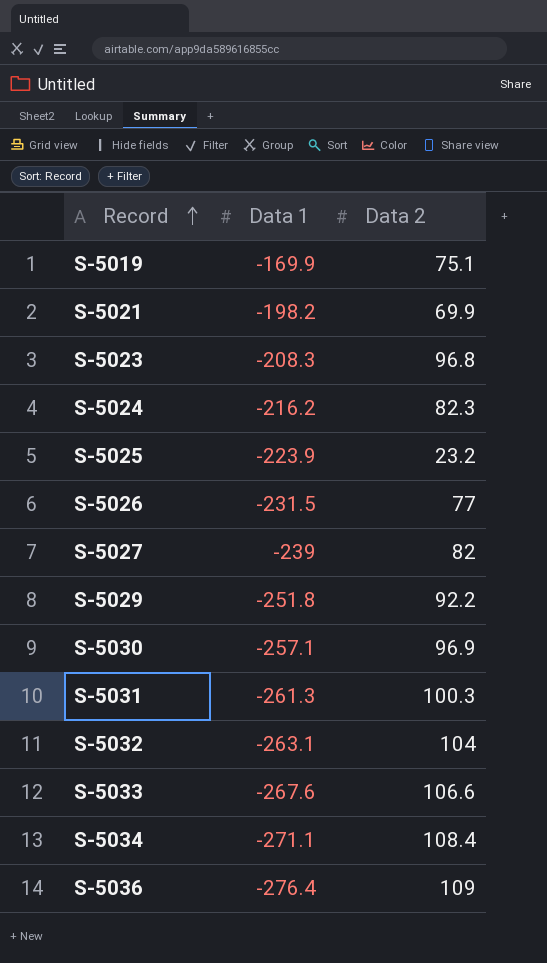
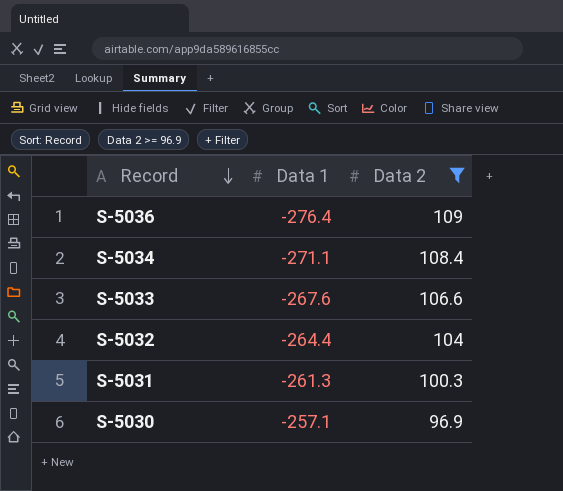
filter: none -> Data 2 >= 96.9
row order: Record ascending -> Record descending
S-5032 | Data 1: -263.1 -> -264.4

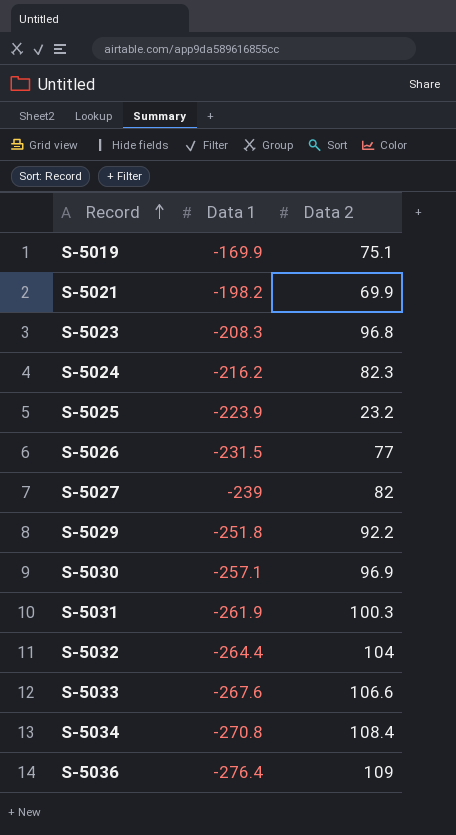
filter: Data 2 >= 96.9 -> none
row order: Record descending -> Record ascending
S-5031 | Data 1: -261.3 -> -261.9
S-5034 | Data 1: -271.1 -> -270.8

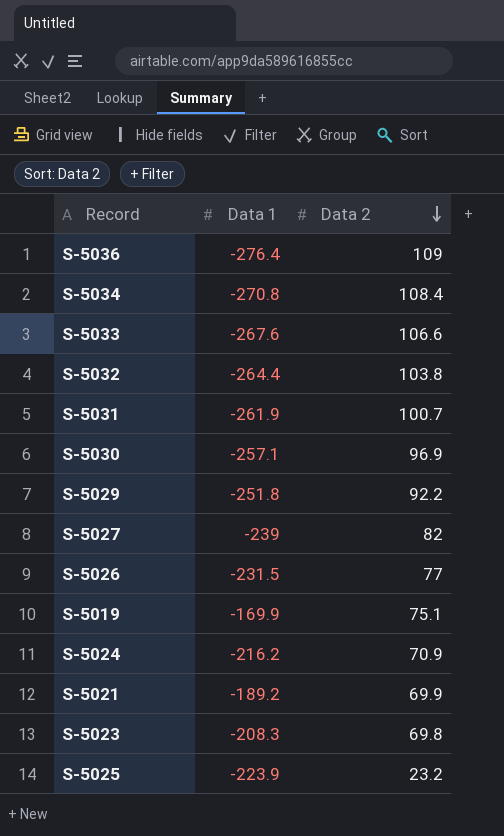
row order: Record ascending -> Data 2 descending
S-5032 | Data 2: 104 -> 103.8
S-5031 | Data 2: 100.3 -> 100.7
S-5024 | Data 2: 82.3 -> 70.9
S-5021 | Data 1: -198.2 -> -189.2
S-5023 | Data 2: 96.8 -> 69.8

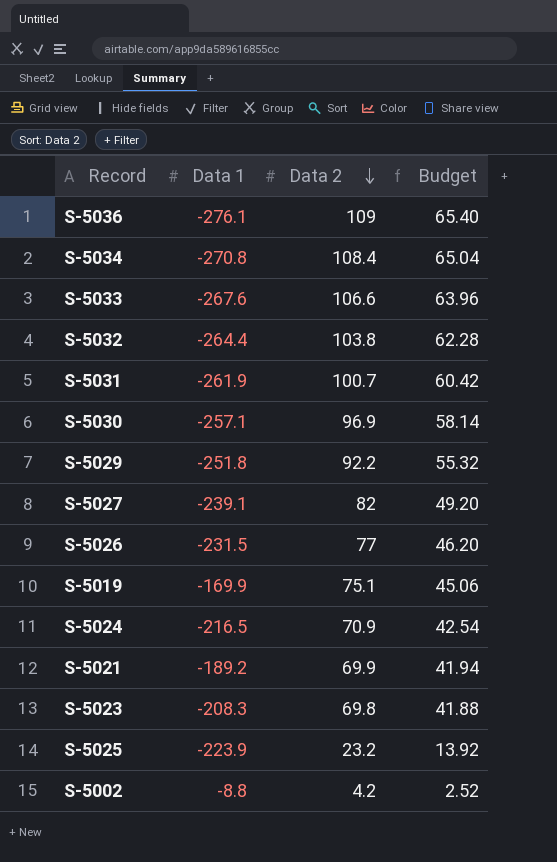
column Budget | formula: none -> [Data 2] * 0.6
S-5036 | Data 1: -276.4 -> -276.1
S-5027 | Data 1: -239 -> -239.1
S-5024 | Data 1: -216.2 -> -216.5
row S-5002: none -> -8.8 | 4.2 | 2.52

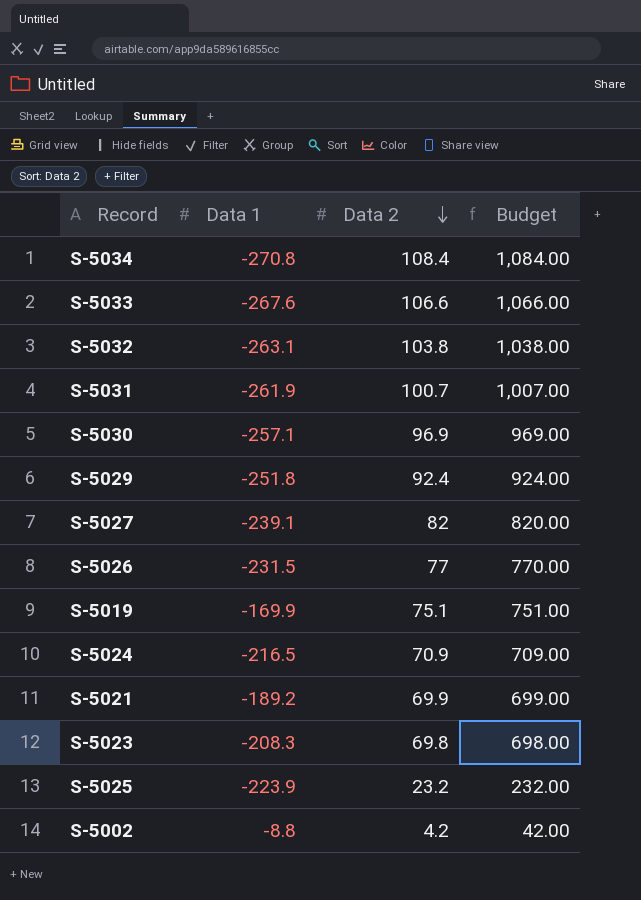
column Budget | formula: [Data 2] * 0.6 -> [Data 2] * 10
row S-5036: -276.1 | 109 | 65.40 -> none
S-5032 | Data 1: -264.4 -> -263.1
S-5029 | Data 2: 92.2 -> 92.4

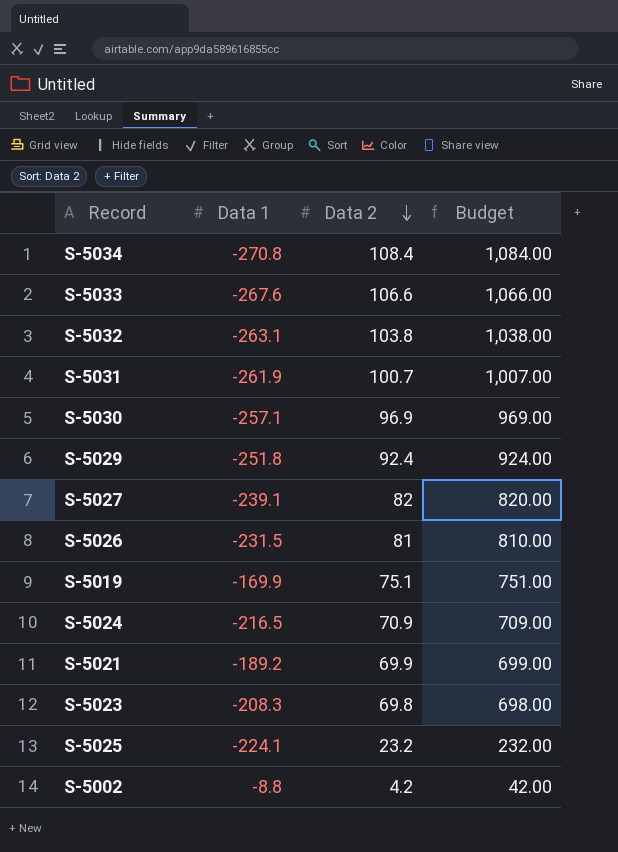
S-5026 | Data 2: 77 -> 81
S-5026 | Budget: 770.00 -> 810.00
S-5025 | Data 1: -223.9 -> -224.1

